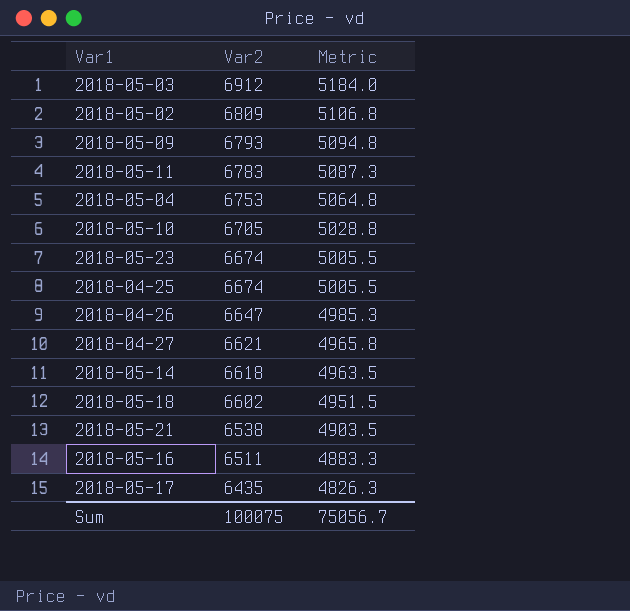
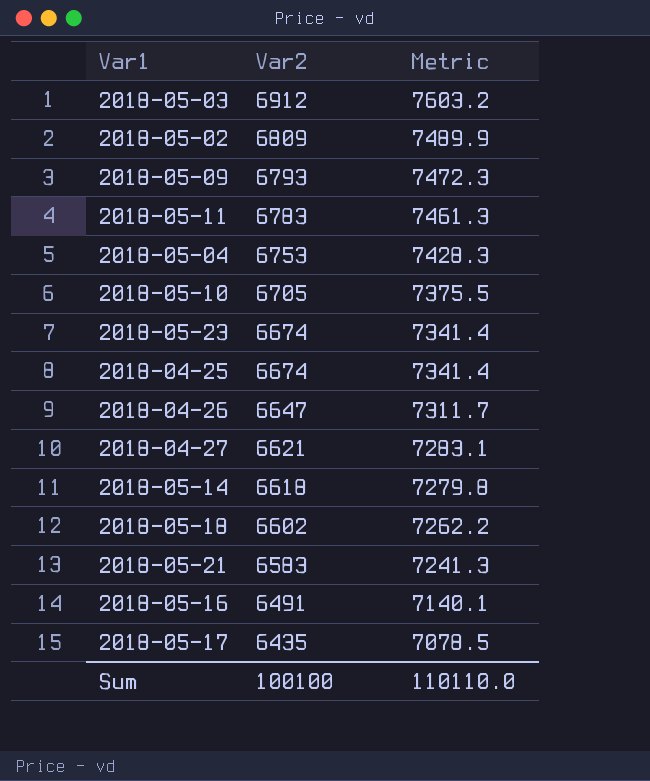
column Metric | formula: [Var2] * 0.75 -> [Var2] * 1.1
2018-05-21 | Var2: 6538 -> 6583
2018-05-16 | Var2: 6511 -> 6491
Sum | Var2: 100075 -> 100100
Sum | Metric: 75056.7 -> 110110.0

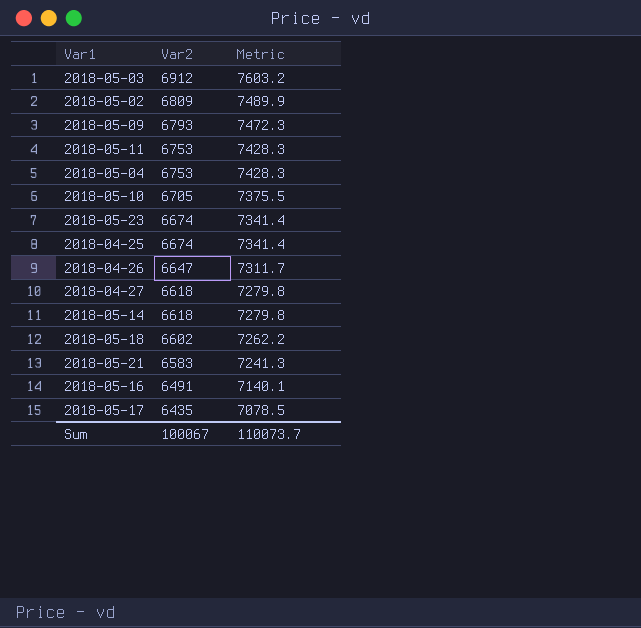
2018-05-11 | Var2: 6783 -> 6753
2018-05-11 | Metric: 7461.3 -> 7428.3
2018-04-27 | Var2: 6621 -> 6618
2018-04-27 | Metric: 7283.1 -> 7279.8
Sum | Var2: 100100 -> 100067
Sum | Metric: 110110.0 -> 110073.7

